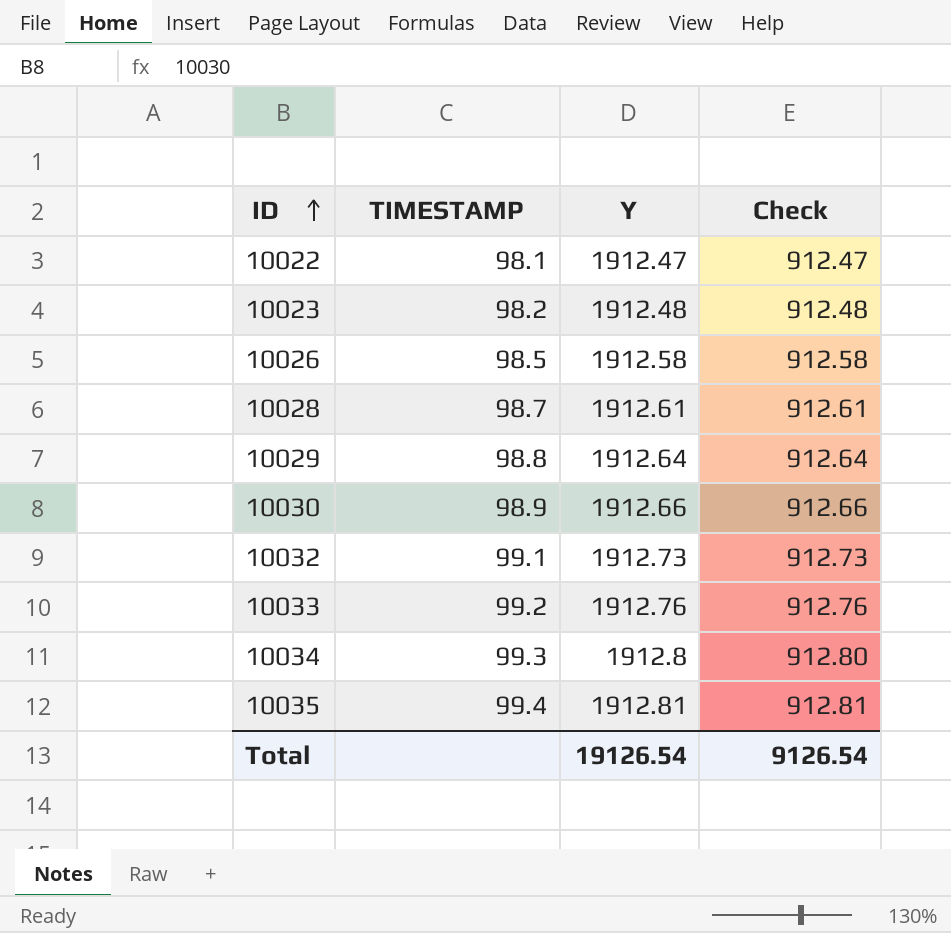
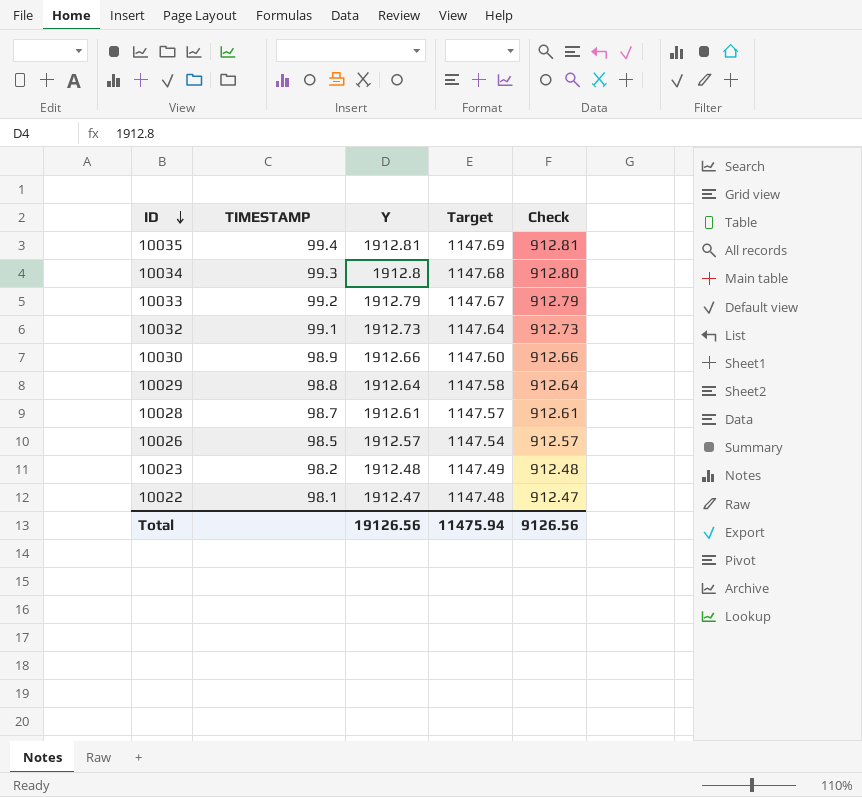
row order: ID ascending -> ID descending
column Target | formula: none -> [Y] * 0.6
10033 | Y: 1912.76 -> 1912.79
10033 | Check: 912.76 -> 912.79
10026 | Y: 1912.58 -> 1912.57
10026 | Check: 912.58 -> 912.57
Total | Y: 19126.54 -> 19126.56
Total | Check: 9126.54 -> 9126.56

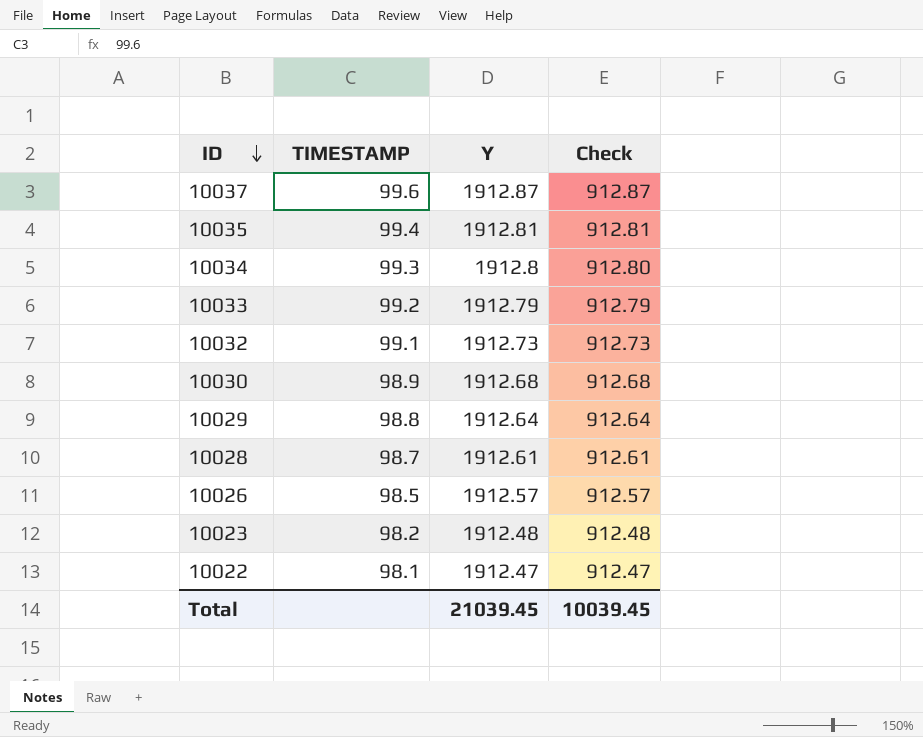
column Target | formula: [Y] * 0.6 -> none
row 10037: none -> 99.6 | 1912.87 | 912.87
10030 | Y: 1912.66 -> 1912.68
10030 | Check: 912.66 -> 912.68
Total | Y: 19126.56 -> 21039.45
Total | Check: 9126.56 -> 10039.45

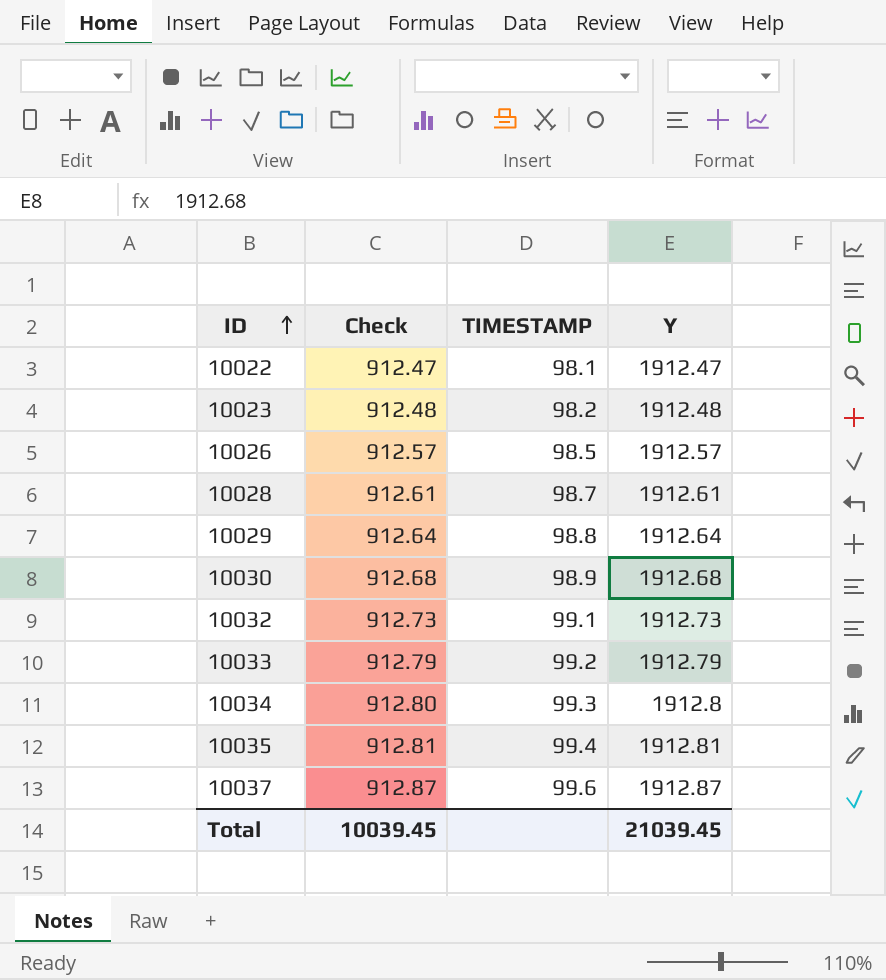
row order: ID descending -> ID ascending
column Check | position: 4 -> 2

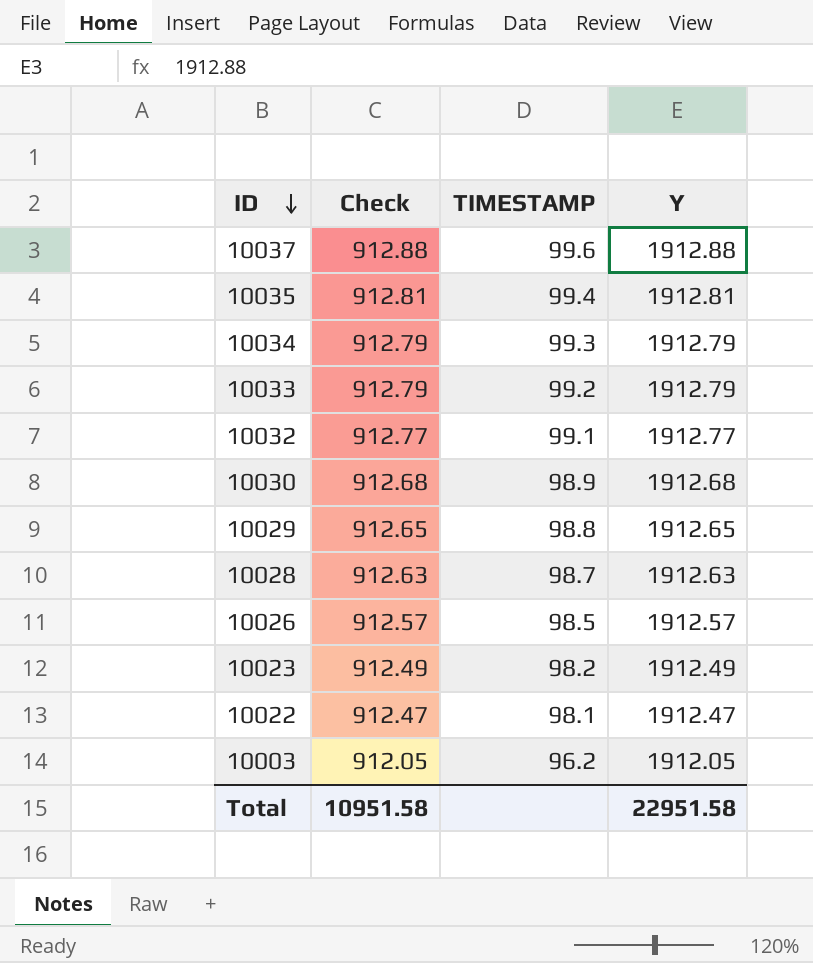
row order: ID ascending -> ID descending
10037 | Check: 912.87 -> 912.88
10037 | Y: 1912.87 -> 1912.88
10034 | Check: 912.80 -> 912.79
10034 | Y: 1912.8 -> 1912.79
10032 | Check: 912.73 -> 912.77
10032 | Y: 1912.73 -> 1912.77
10029 | Check: 912.64 -> 912.65
10029 | Y: 1912.64 -> 1912.65
10028 | Check: 912.61 -> 912.63
10028 | Y: 1912.61 -> 1912.63
10023 | Check: 912.48 -> 912.49
10023 | Y: 1912.48 -> 1912.49
row 10003: none -> 912.05 | 96.2 | 1912.05
Total | Check: 10039.45 -> 10951.58
Total | Y: 21039.45 -> 22951.58

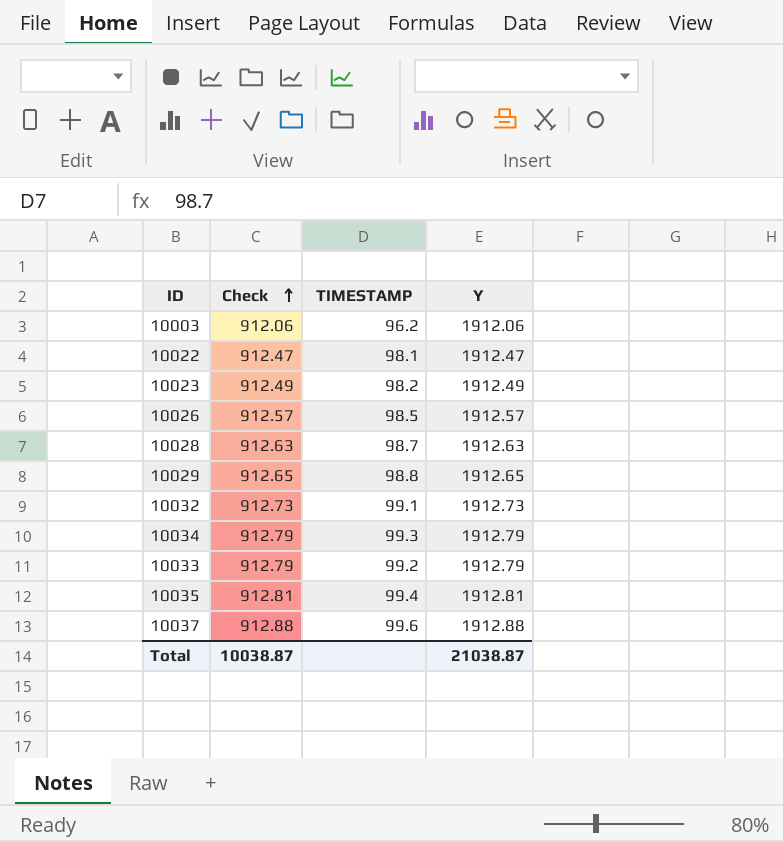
row order: ID descending -> Check ascending
row 10030: 912.68 | 98.9 | 1912.68 -> none
10003 | Check: 912.05 -> 912.06
10003 | Y: 1912.05 -> 1912.06
10032 | Check: 912.77 -> 912.73
10032 | Y: 1912.77 -> 1912.73
Total | Check: 10951.58 -> 10038.87
Total | Y: 22951.58 -> 21038.87

